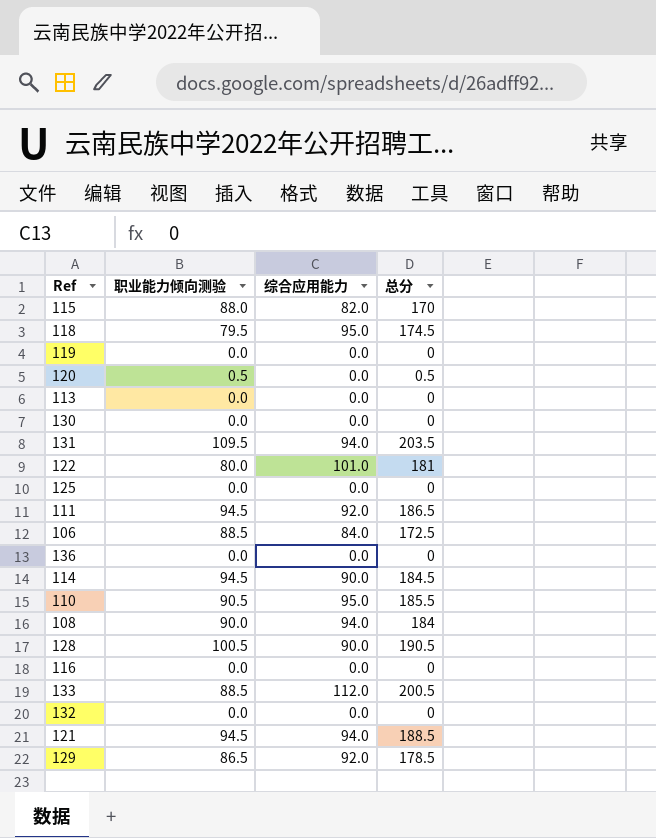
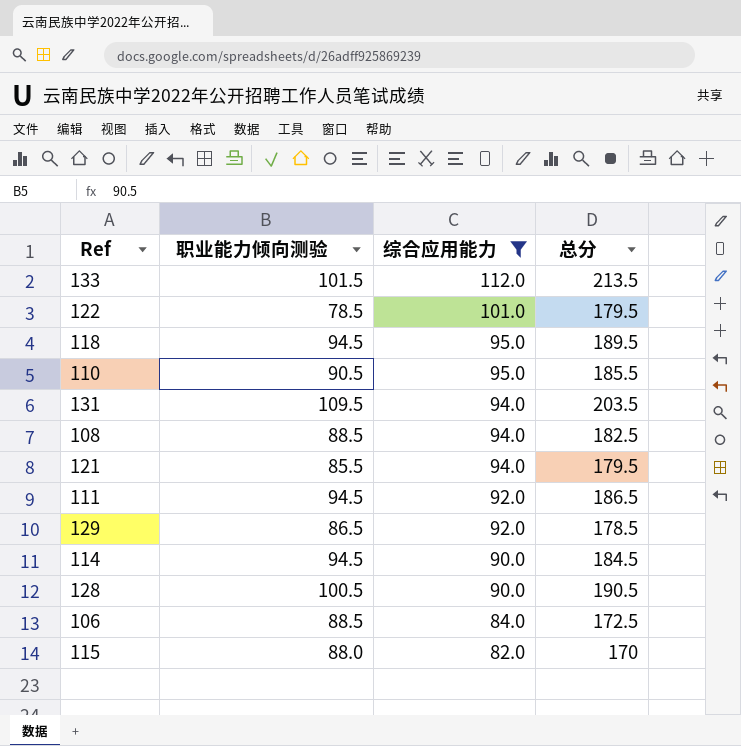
filter: none -> 综合应用能力 != 0.0
row order: none -> 综合应用能力 descending
133 | 职业能力倾向测验: 88.5 -> 101.5
133 | 总分: 200.5 -> 213.5
122 | 职业能力倾向测验: 80.0 -> 78.5
122 | 总分: 181 -> 179.5
118 | 职业能力倾向测验: 79.5 -> 94.5
118 | 总分: 174.5 -> 189.5
108 | 职业能力倾向测验: 90.0 -> 88.5
108 | 总分: 184 -> 182.5
121 | 职业能力倾向测验: 94.5 -> 85.5
121 | 总分: 188.5 -> 179.5

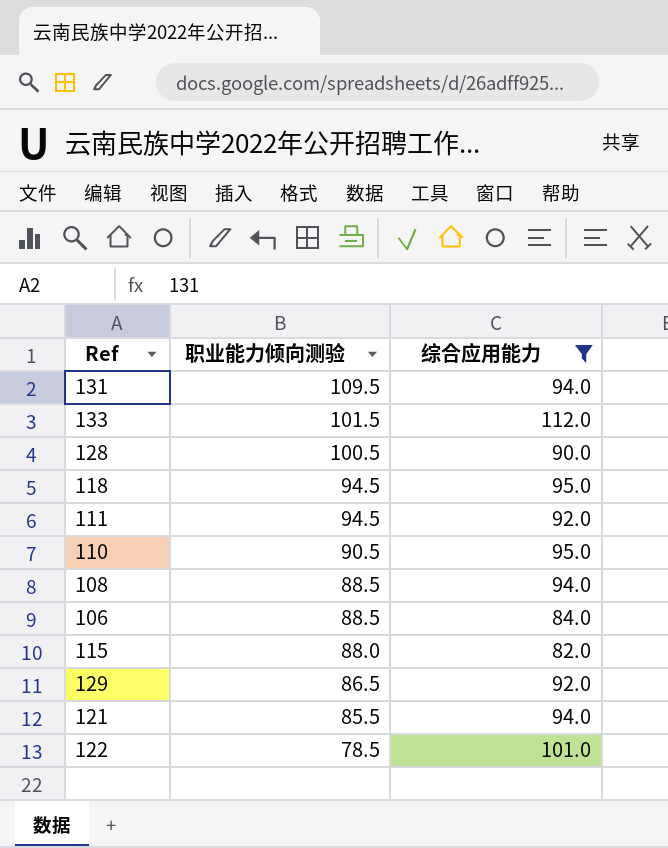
row order: 综合应用能力 descending -> 职业能力倾向测验 descending
column 总分 | formula: [职业能力倾向测验] + [综合应用能力] -> none
row 114: 94.5 | 90.0 | 184.5 -> none

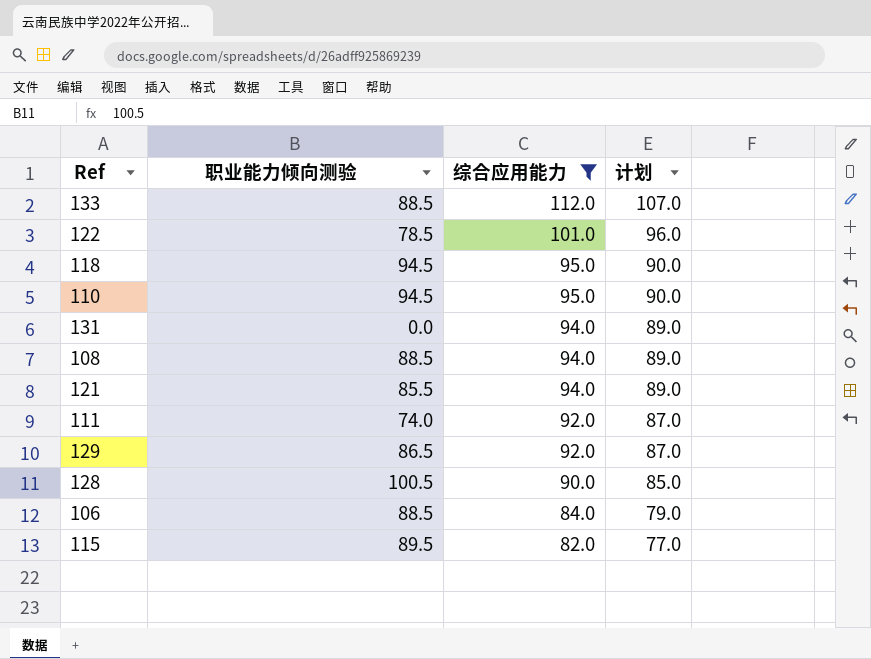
row order: 职业能力倾向测验 descending -> 综合应用能力 descending
column 计划 | formula: none -> [综合应用能力] - 5
133 | 职业能力倾向测验: 101.5 -> 88.5
110 | 职业能力倾向测验: 90.5 -> 94.5
131 | 职业能力倾向测验: 109.5 -> 0.0
111 | 职业能力倾向测验: 94.5 -> 74.0
115 | 职业能力倾向测验: 88.0 -> 89.5

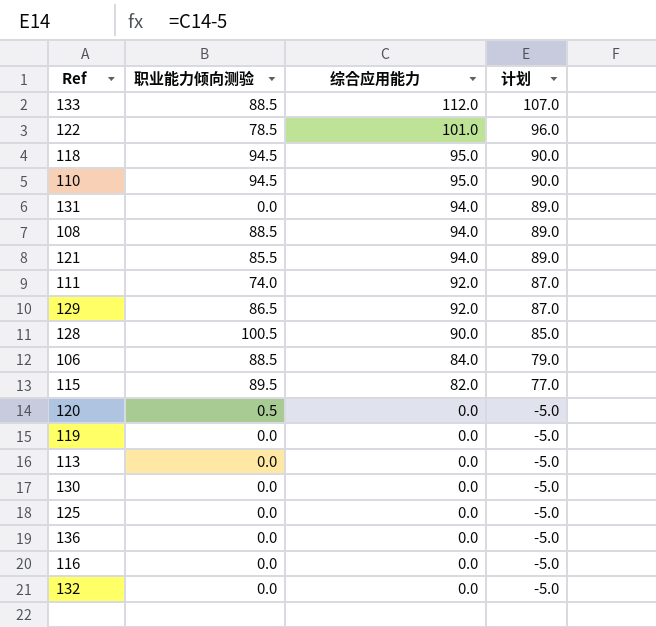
filter: 综合应用能力 != 0.0 -> none

